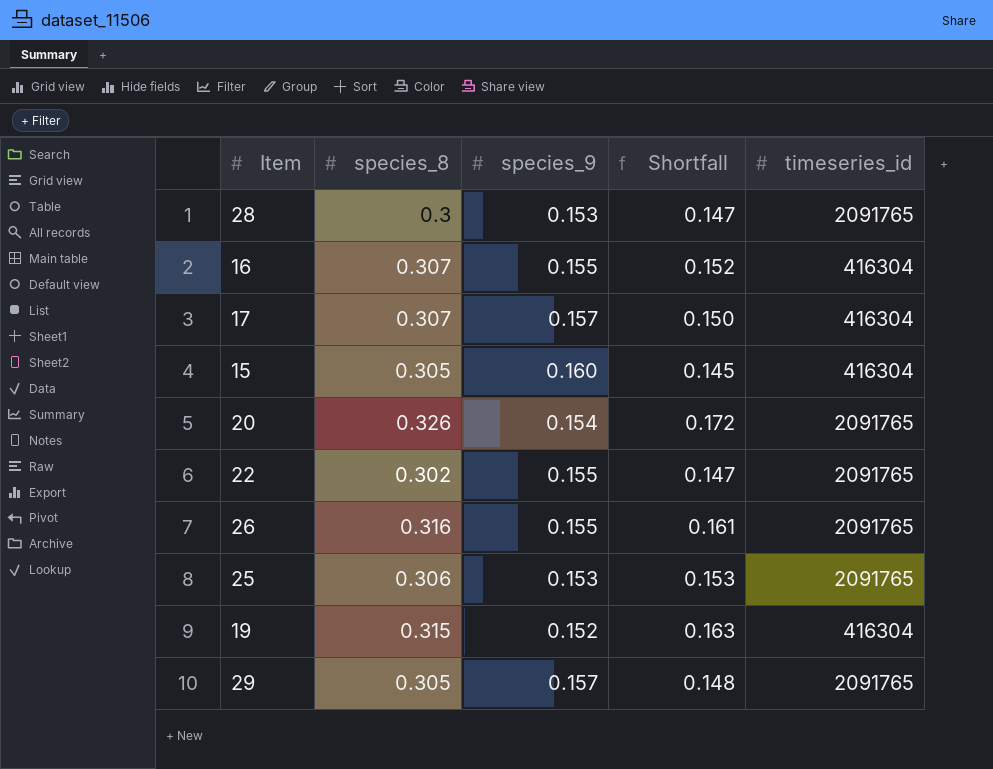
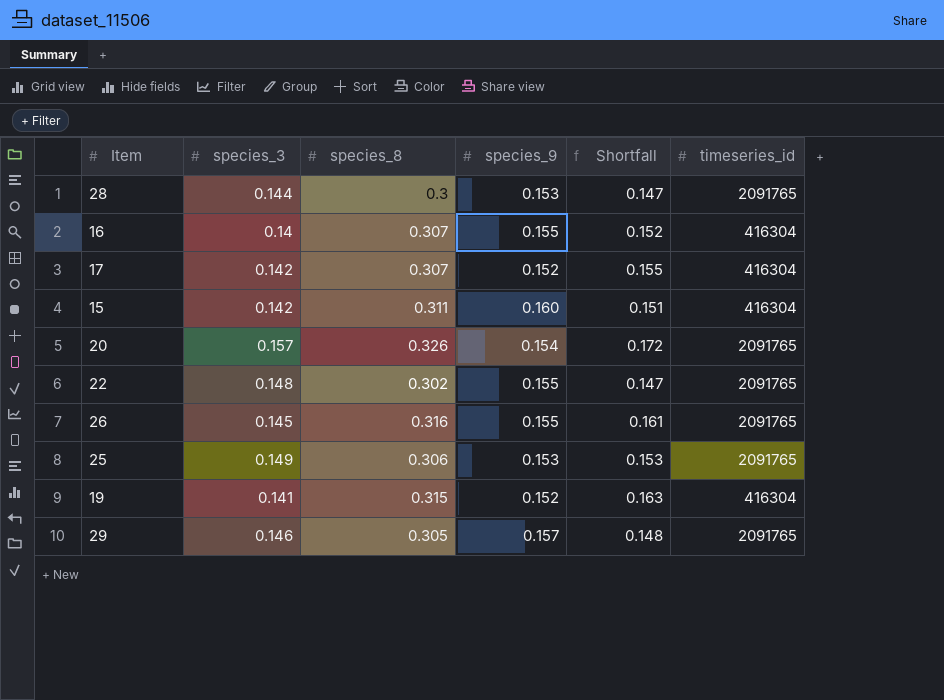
column species_3 | position: none -> 2
17 | species_9: 0.157 -> 0.152
17 | Shortfall: 0.150 -> 0.155
15 | species_8: 0.305 -> 0.311
15 | Shortfall: 0.145 -> 0.151

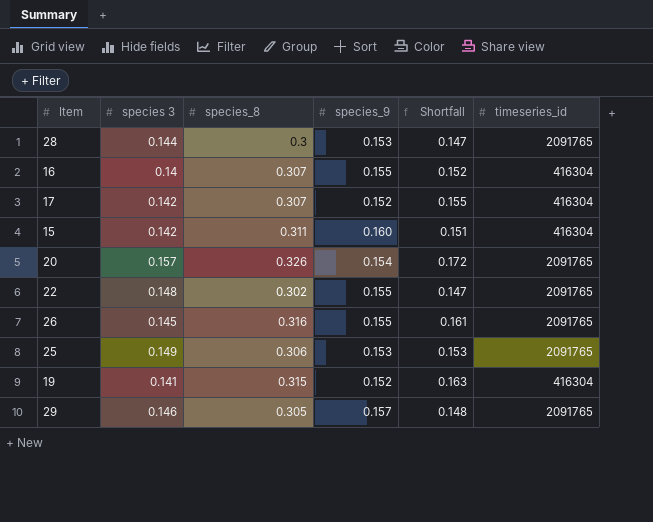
column name: species_3 -> species 3

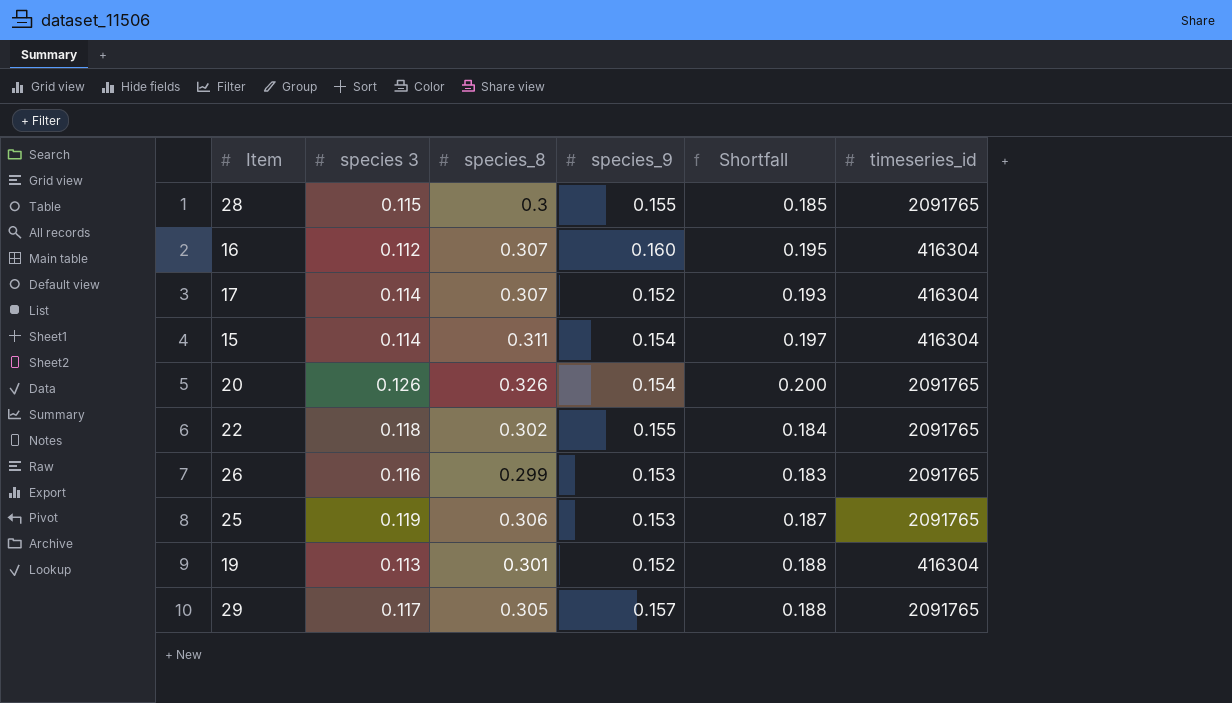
column Shortfall | formula: [species_8] - [species_9] -> [species_8] - [species 3]
28 | species 3: 0.144 -> 0.115
28 | species_9: 0.153 -> 0.155
16 | species 3: 0.14 -> 0.112
16 | species_9: 0.155 -> 0.160
17 | species 3: 0.142 -> 0.114
15 | species 3: 0.142 -> 0.114
15 | species_9: 0.160 -> 0.154
20 | species 3: 0.157 -> 0.126
22 | species 3: 0.148 -> 0.118
26 | species 3: 0.145 -> 0.116
26 | species_8: 0.316 -> 0.299
26 | species_9: 0.155 -> 0.153
25 | species 3: 0.149 -> 0.119
19 | species 3: 0.141 -> 0.113
19 | species_8: 0.315 -> 0.301
29 | species 3: 0.146 -> 0.117

